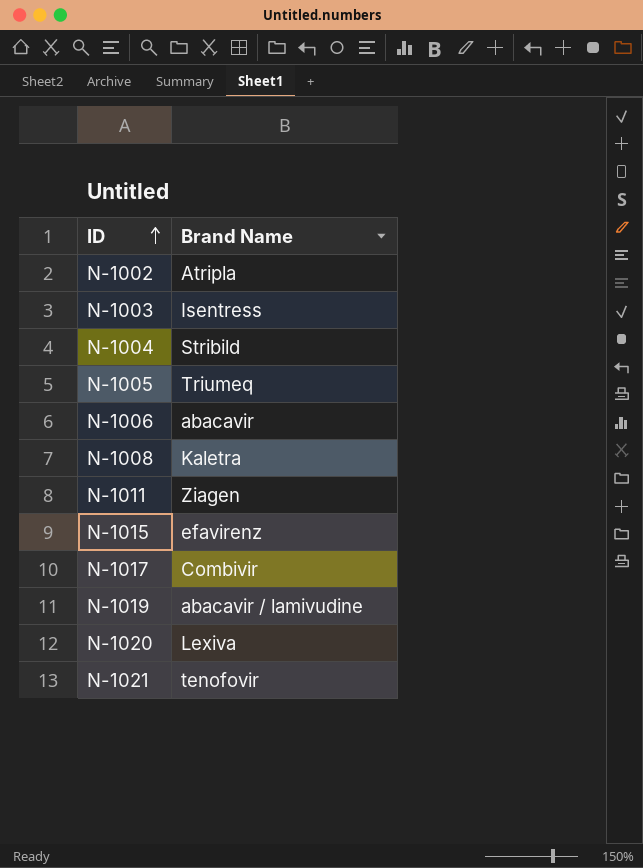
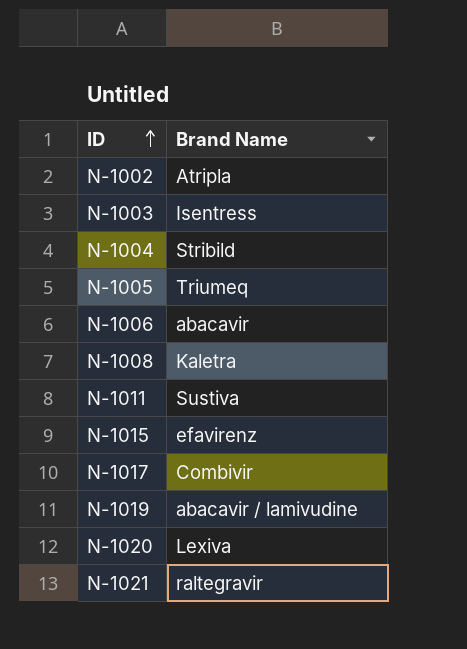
N-1011 | Brand Name: Ziagen -> Sustiva
N-1021 | Brand Name: tenofovir -> raltegravir

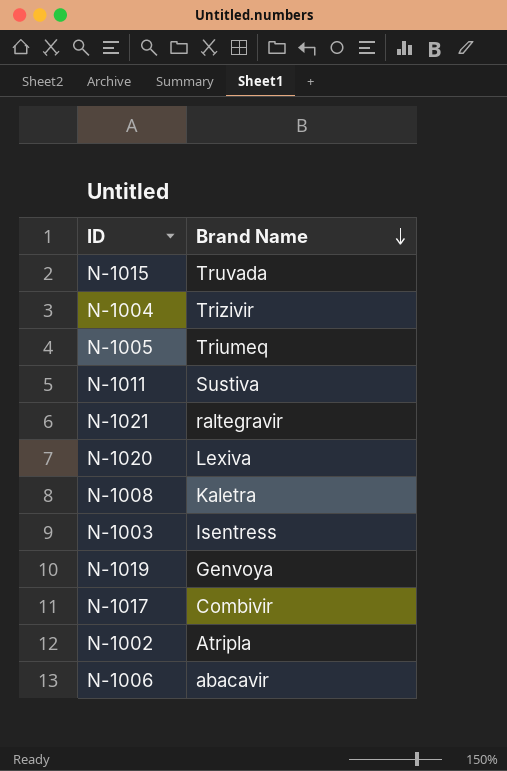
row order: ID ascending -> Brand Name descending
N-1015 | Brand Name: efavirenz -> Truvada
N-1004 | Brand Name: Stribild -> Trizivir
N-1019 | Brand Name: abacavir / lamivudine -> Genvoya

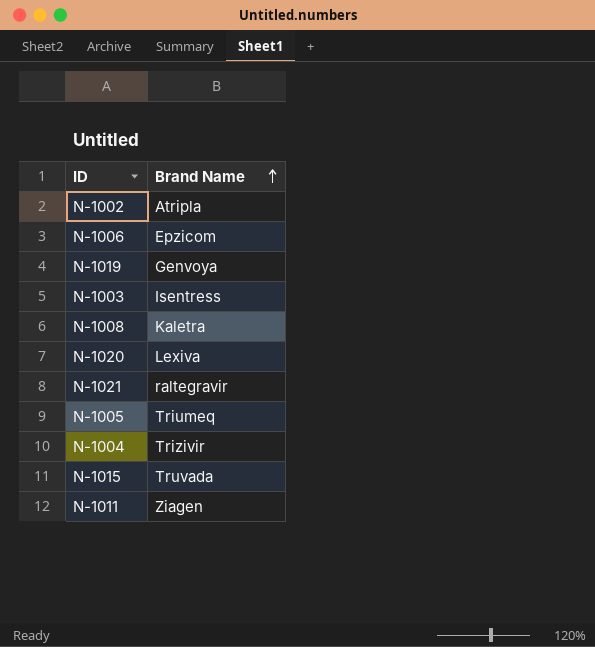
row order: Brand Name descending -> Brand Name ascending
row N-1017: Combivir -> none
N-1006 | Brand Name: abacavir -> Epzicom
N-1011 | Brand Name: Sustiva -> Ziagen

